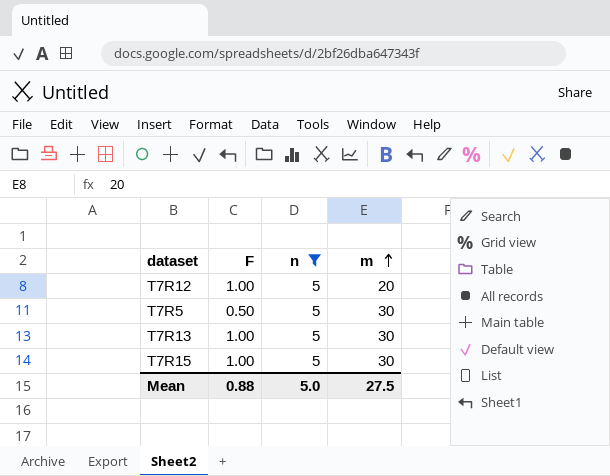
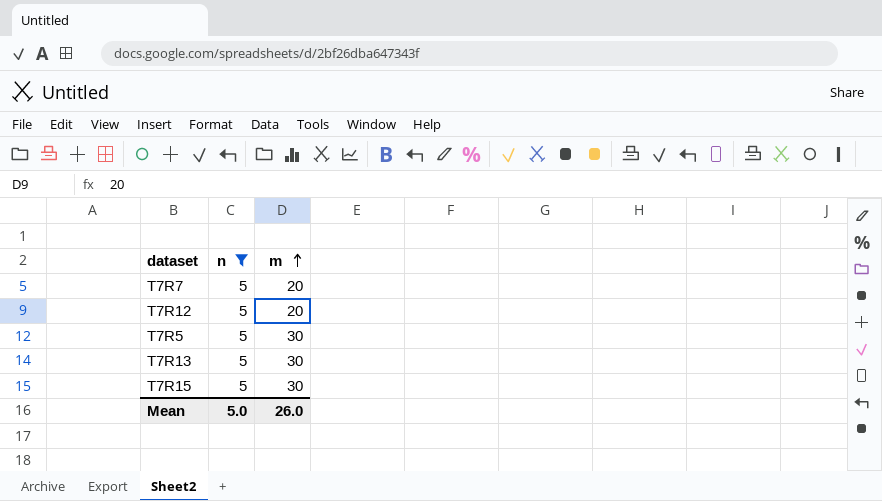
column F | position: 2 -> none
row T7R7: none -> 5 | 20
Mean | m: 27.5 -> 26.0

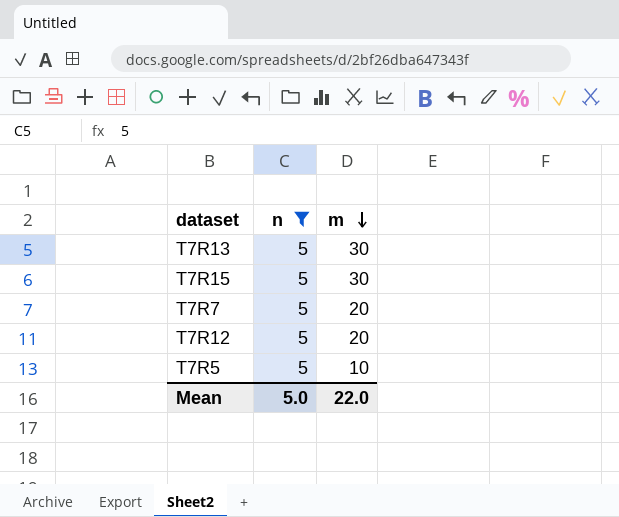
row order: m ascending -> m descending
T7R5 | m: 30 -> 10
Mean | m: 26.0 -> 22.0

